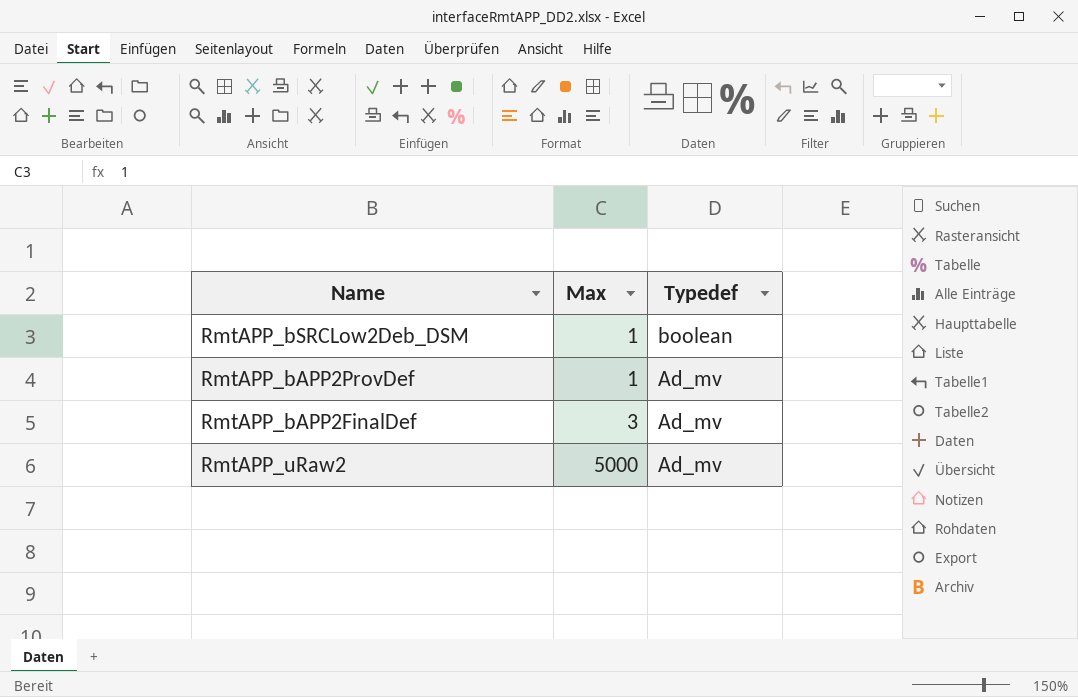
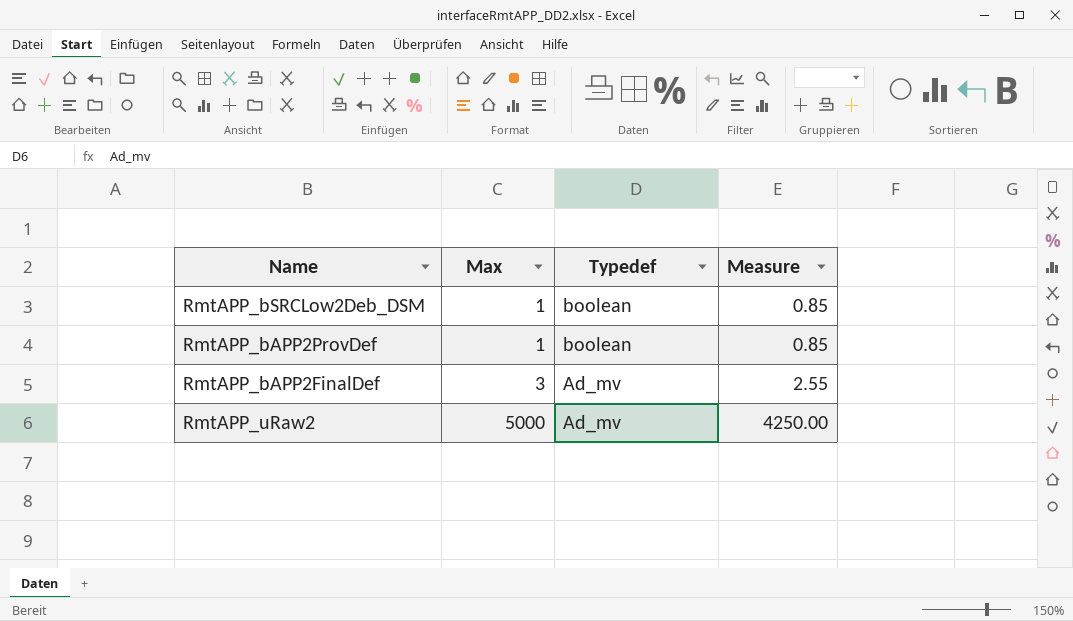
column Measure | formula: none -> [Max] * 0.85
RmtAPP_bAPP2ProvDef | Typedef: Ad_mv -> boolean

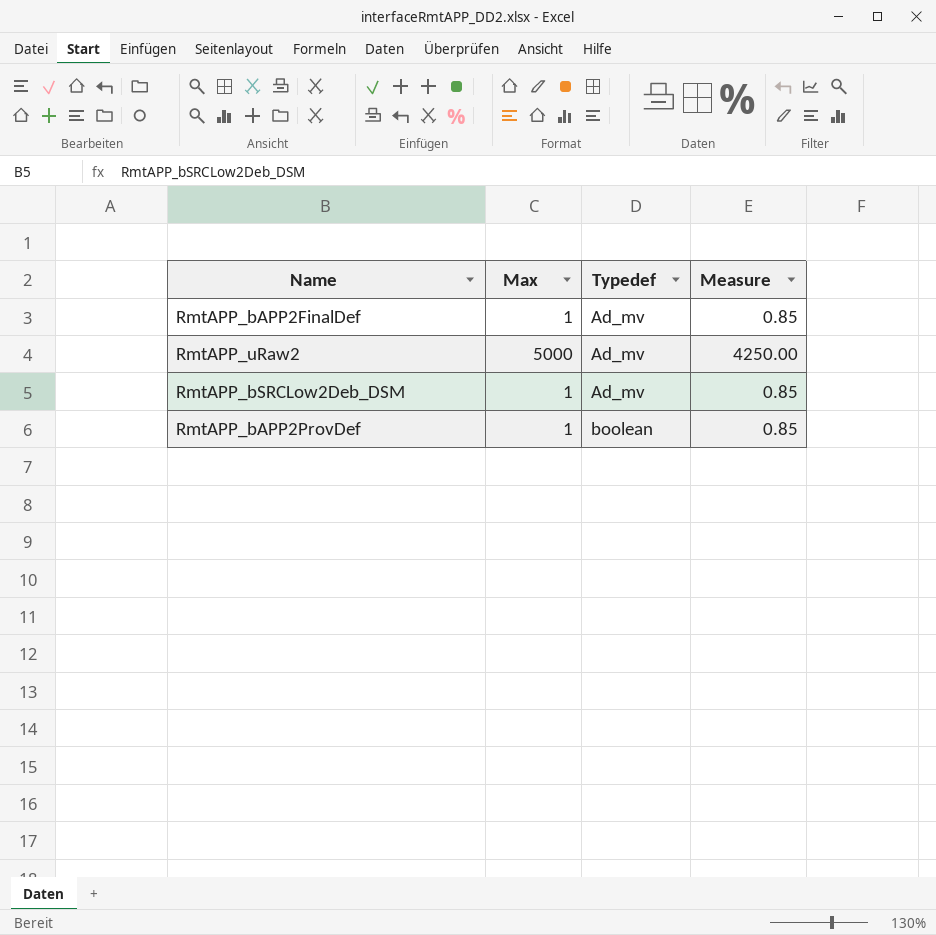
row order: Max ascending -> Typedef ascending
RmtAPP_bAPP2FinalDef | Max: 3 -> 1
RmtAPP_bAPP2FinalDef | Measure: 2.55 -> 0.85
RmtAPP_bSRCLow2Deb_DSM | Typedef: boolean -> Ad_mv

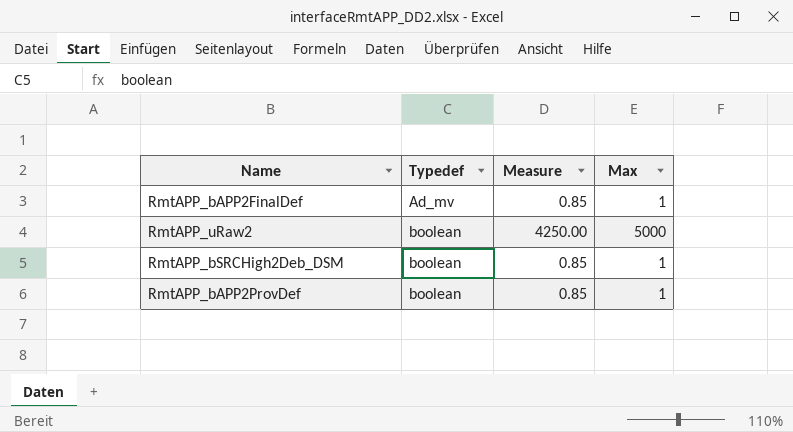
column Max | position: 2 -> 4
row RmtAPP_bSRCLow2Deb_DSM: 1 | Ad_mv | 0.85 -> none
RmtAPP_uRaw2 | Typedef: Ad_mv -> boolean
row RmtAPP_bSRCHigh2Deb_DSM: none -> boolean | 0.85 | 1

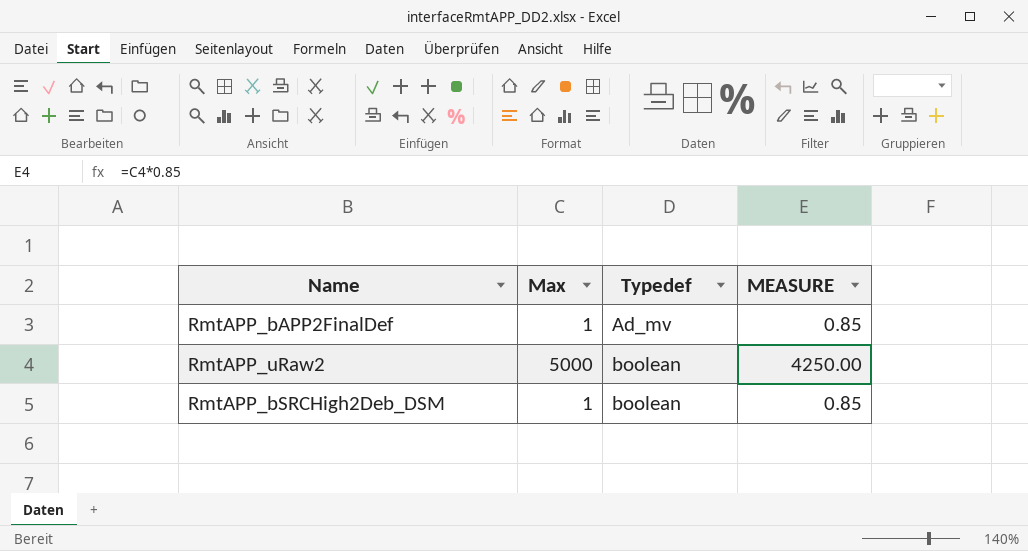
column Max | position: 4 -> 2
column name: Measure -> MEASURE
row RmtAPP_bAPP2ProvDef: boolean | 0.85 | 1 -> none

